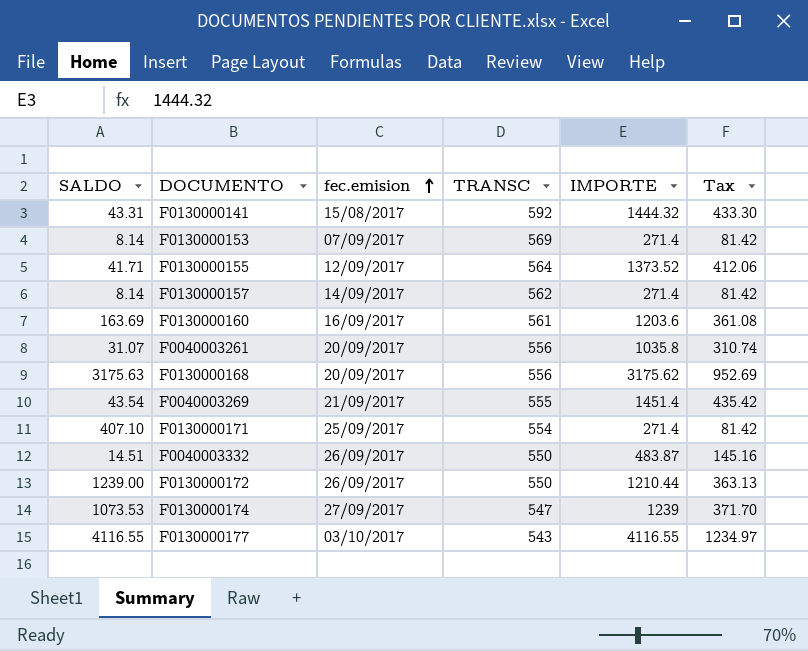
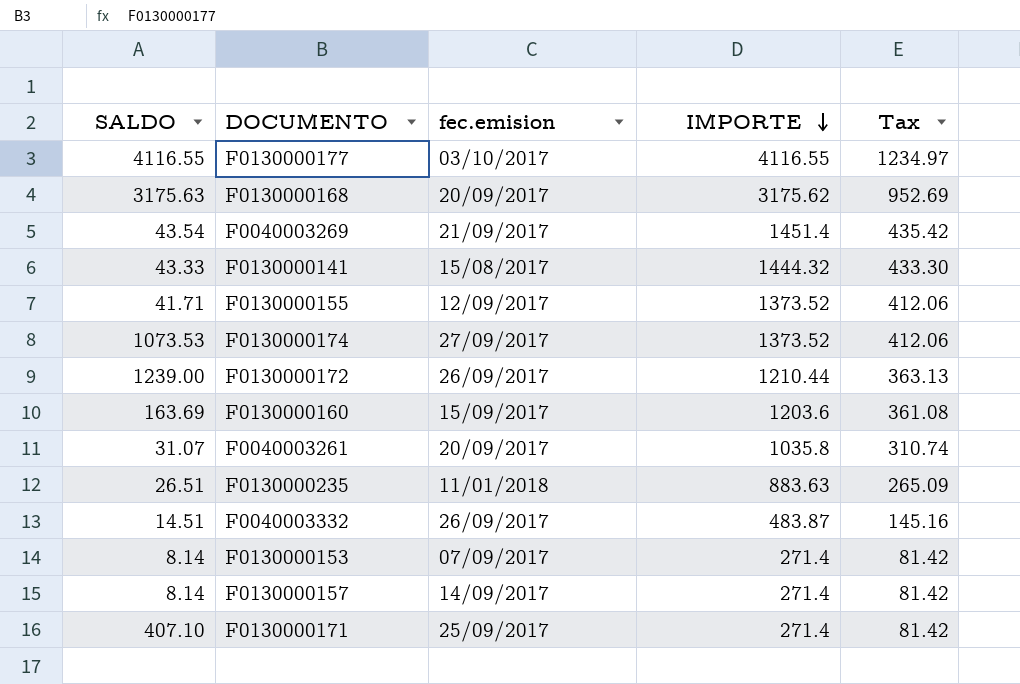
row order: fec.emision ascending -> IMPORTE descending
column TRANSC | position: 4 -> none
F0130000141 | SALDO: 43.31 -> 43.33
F0130000174 | IMPORTE: 1239 -> 1373.52
F0130000174 | Tax: 371.70 -> 412.06
F0130000160 | fec.emision: 16/09/2017 -> 15/09/2017
row F0130000235: none -> 26.51 | 11/01/2018 | 883.63 | 265.09

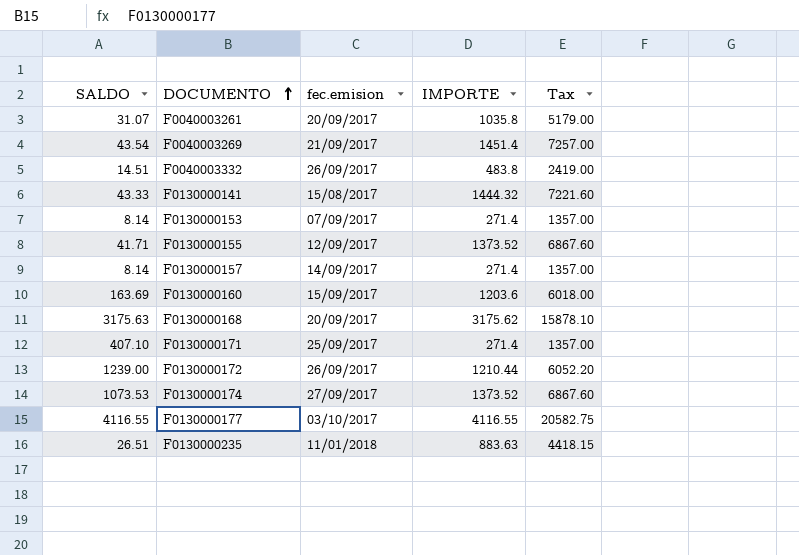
row order: IMPORTE descending -> DOCUMENTO ascending
column Tax | formula: [IMPORTE] * 0.3 -> [IMPORTE] * 5
F0040003332 | IMPORTE: 483.87 -> 483.8

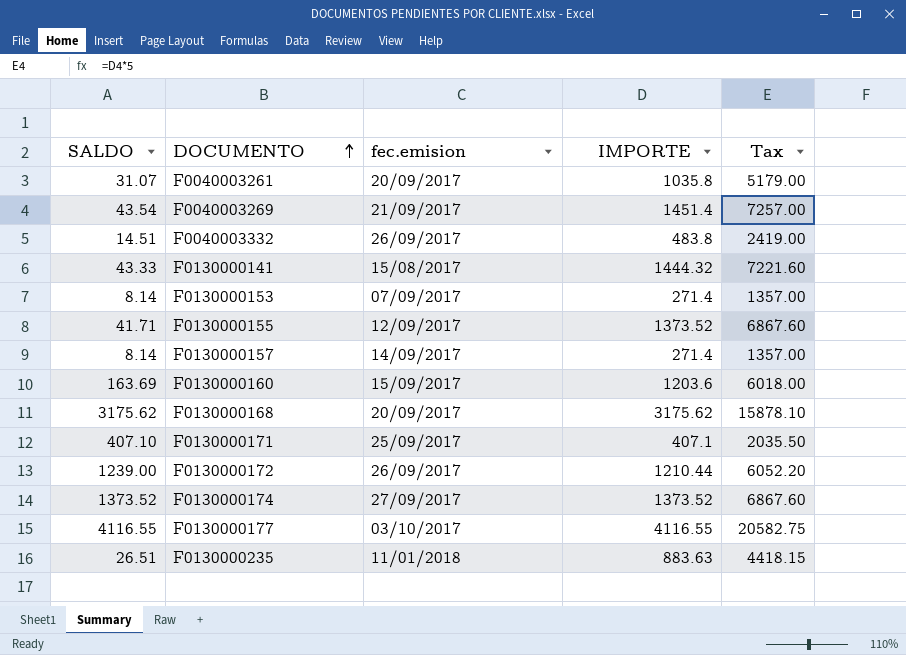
F0130000168 | SALDO: 3175.63 -> 3175.62
F0130000171 | IMPORTE: 271.4 -> 407.1
F0130000171 | Tax: 1357.00 -> 2035.50
F0130000174 | SALDO: 1073.53 -> 1373.52

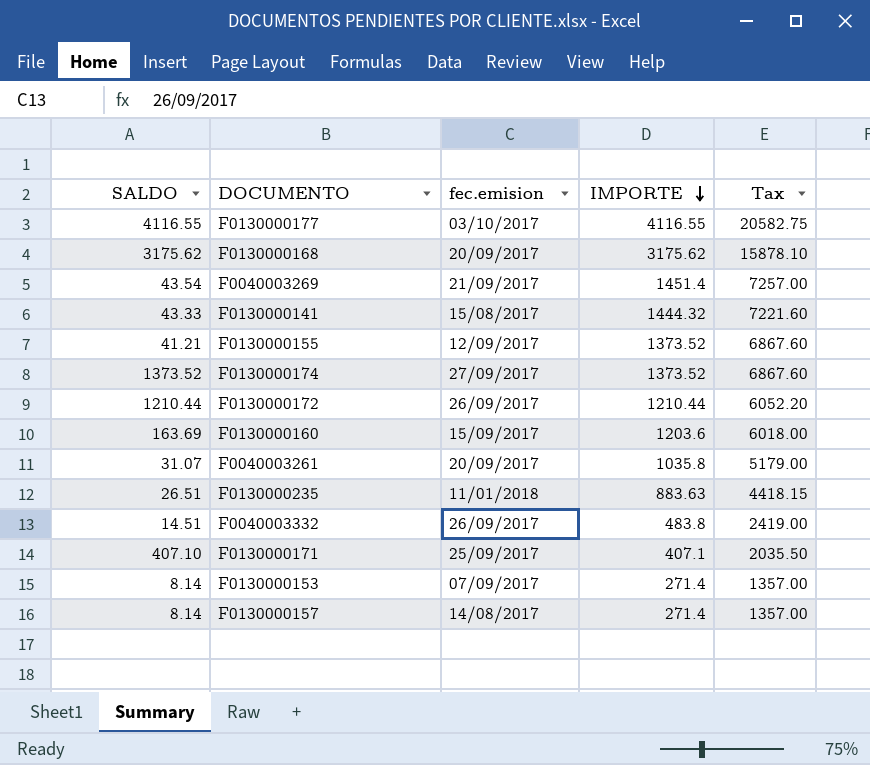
row order: DOCUMENTO ascending -> IMPORTE descending
F0130000155 | SALDO: 41.71 -> 41.21
F0130000172 | SALDO: 1239.00 -> 1210.44
F0130000157 | fec.emision: 14/09/2017 -> 14/08/2017

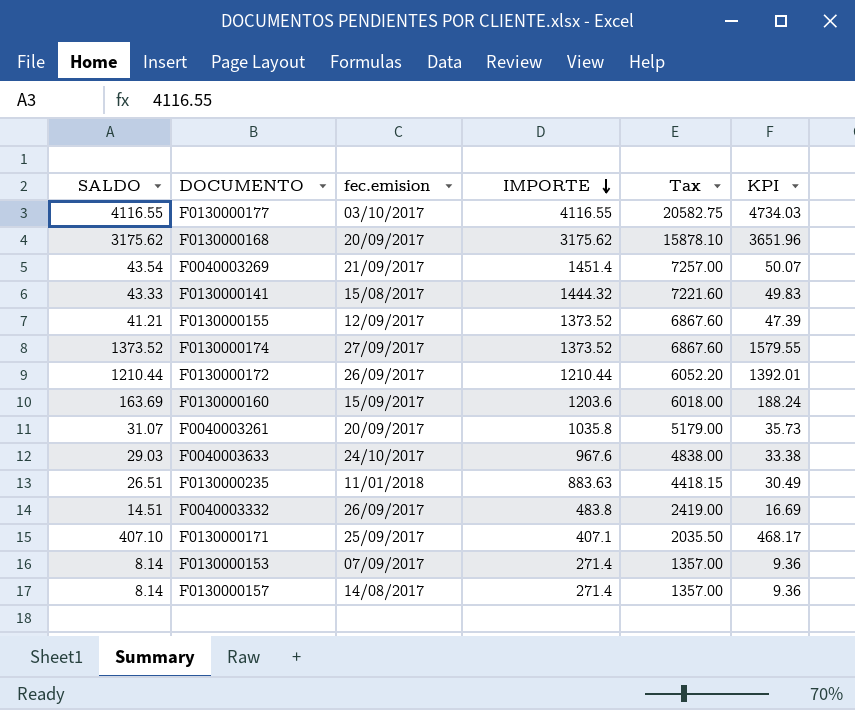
column KPI | formula: none -> [SALDO] * 1.15
row F0040003633: none -> 29.03 | 24/10/2017 | 967.6 | 4838.00 | 33.38

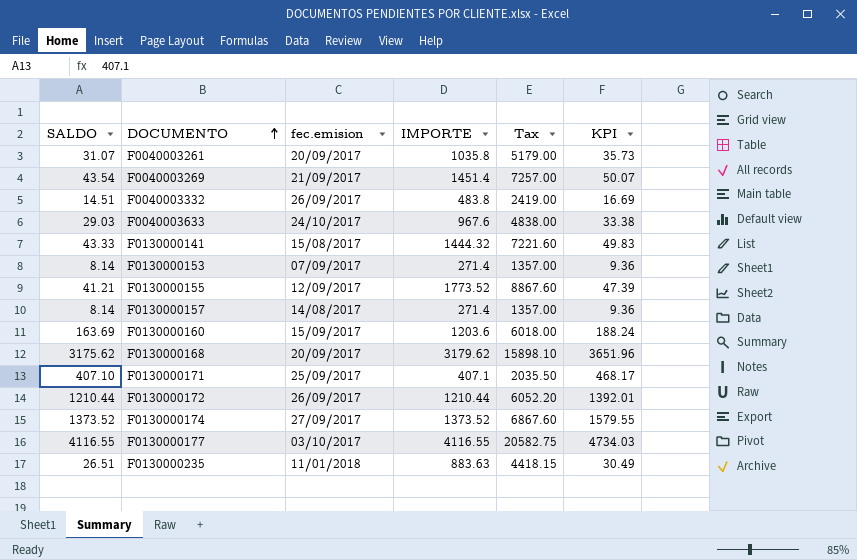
row order: IMPORTE descending -> DOCUMENTO ascending
F0130000155 | IMPORTE: 1373.52 -> 1773.52
F0130000155 | Tax: 6867.60 -> 8867.60
F0130000168 | IMPORTE: 3175.62 -> 3179.62
F0130000168 | Tax: 15878.10 -> 15898.10

